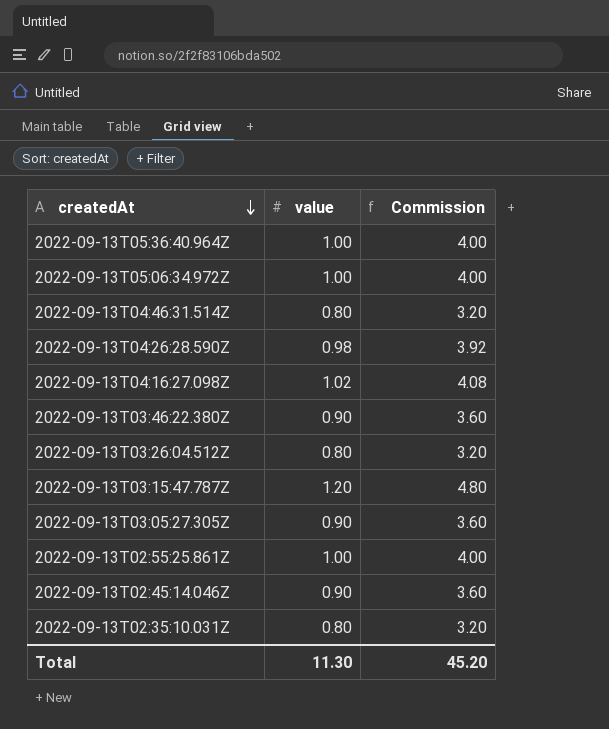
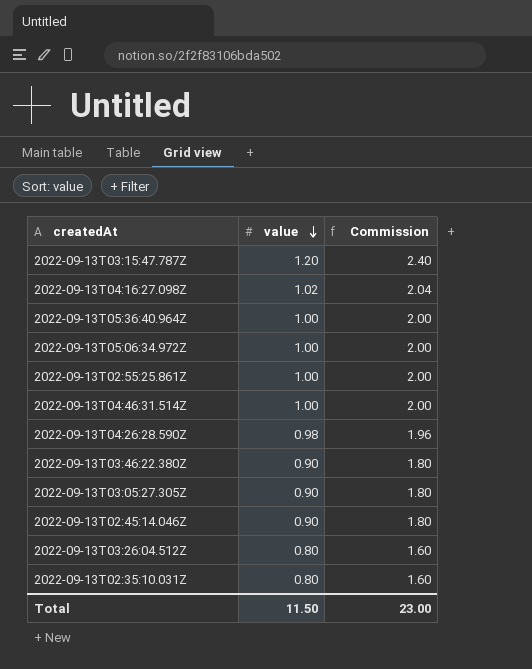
row order: createdAt descending -> value descending
column Commission | formula: [value] * 4 -> [value] * 2
2022-09-13T04:46:31.514Z | value: 0.80 -> 1.00
Total | value: 11.30 -> 11.50
Total | Commission: 45.20 -> 23.00

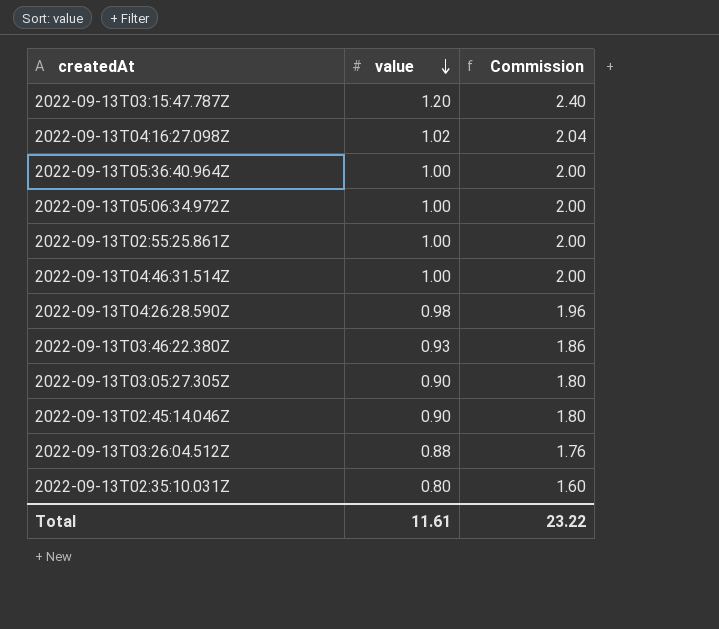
2022-09-13T03:46:22.380Z | value: 0.90 -> 0.93
2022-09-13T03:46:22.380Z | Commission: 1.80 -> 1.86
2022-09-13T03:26:04.512Z | value: 0.80 -> 0.88
2022-09-13T03:26:04.512Z | Commission: 1.60 -> 1.76
Total | value: 11.50 -> 11.61
Total | Commission: 23.00 -> 23.22

